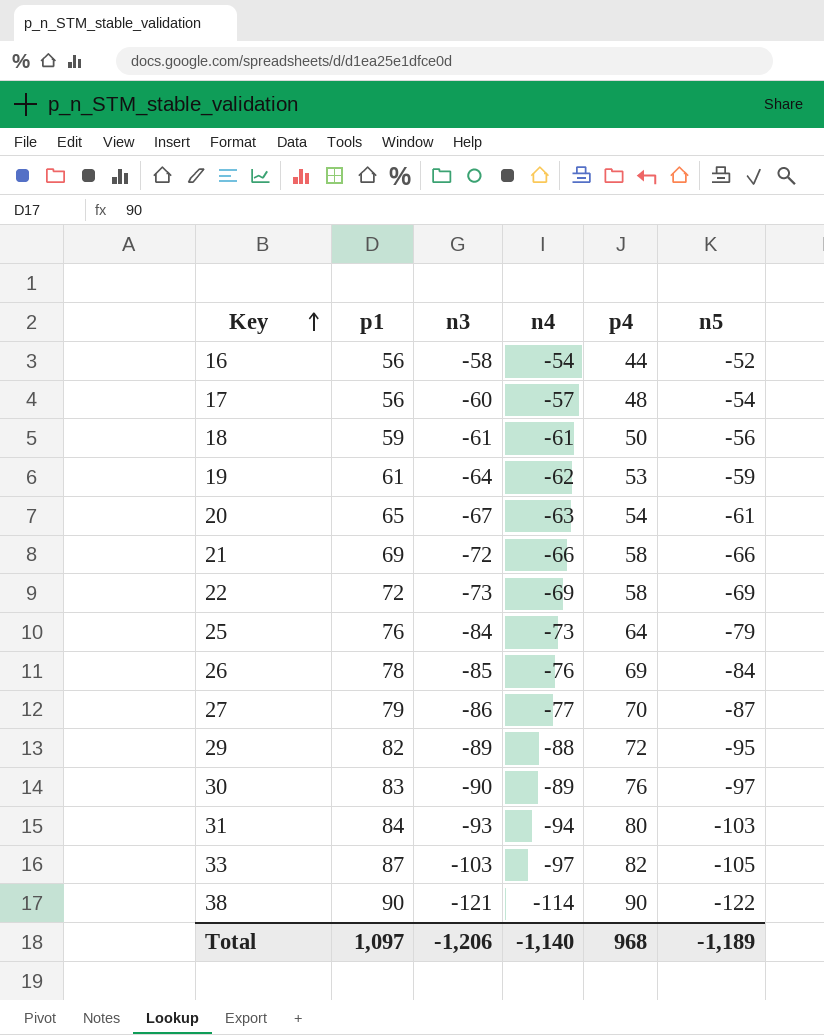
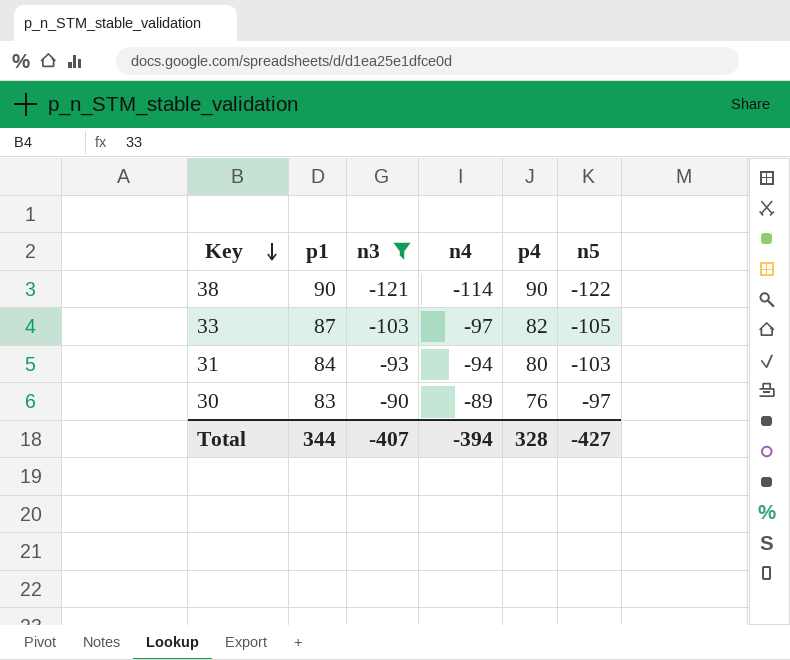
filter: none -> n3 <= -90
row order: Key ascending -> Key descending
Total | p1: 1,097 -> 344
Total | n3: -1,206 -> -407
Total | n4: -1,140 -> -394
Total | p4: 968 -> 328
Total | n5: -1,189 -> -427

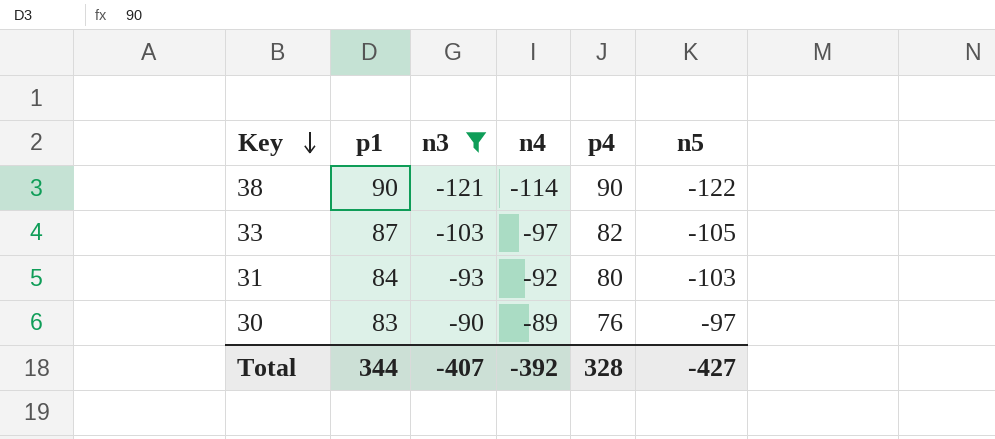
31 | n4: -94 -> -92
Total | n4: -394 -> -392

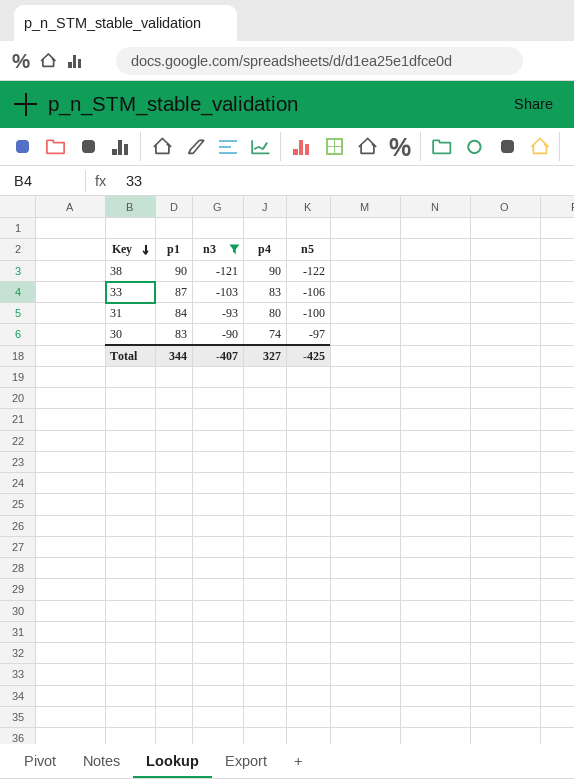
column n4 | position: 4 -> none
33 | p4: 82 -> 83
33 | n5: -105 -> -106
31 | n5: -103 -> -100
30 | p4: 76 -> 74
Total | p4: 328 -> 327
Total | n5: -427 -> -425

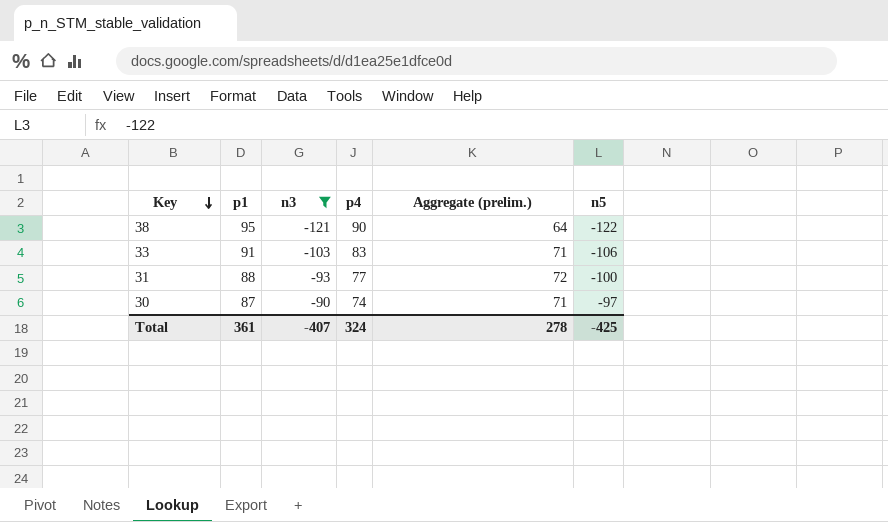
column Aggregate (prelim.) | formula: none -> [p1] + [n3] + [p4]
38 | p1: 90 -> 95
33 | p1: 87 -> 91
31 | p1: 84 -> 88
31 | p4: 80 -> 77
30 | p1: 83 -> 87
Total | p1: 344 -> 361
Total | p4: 327 -> 324

